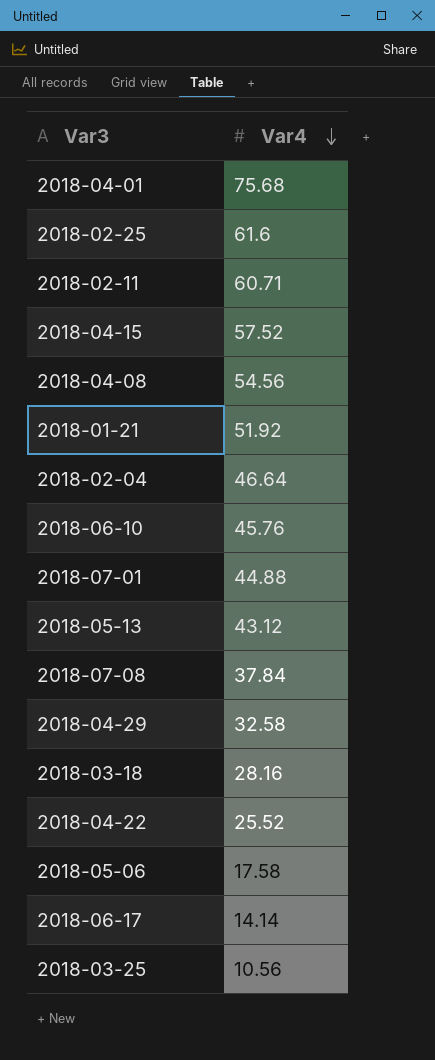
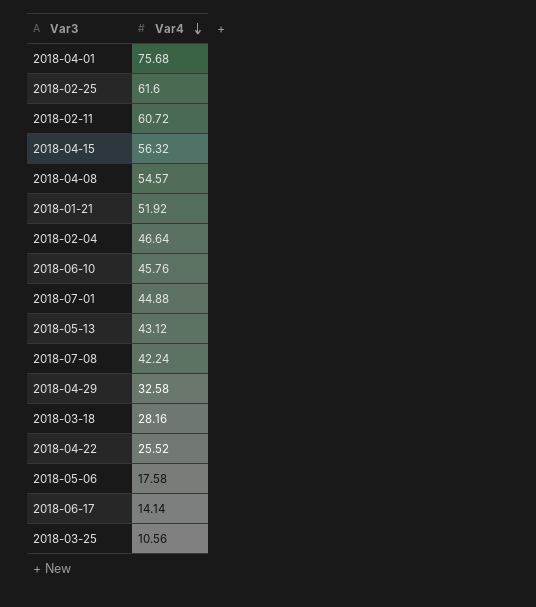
2018-02-11 | Var4: 60.71 -> 60.72
2018-04-15 | Var4: 57.52 -> 56.32
2018-04-08 | Var4: 54.56 -> 54.57
2018-07-08 | Var4: 37.84 -> 42.24

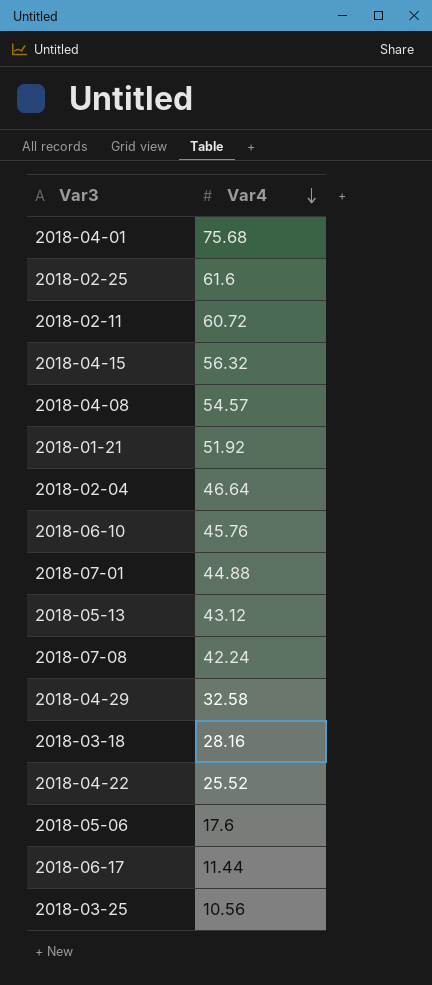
2018-05-06 | Var4: 17.58 -> 17.6
2018-06-17 | Var4: 14.14 -> 11.44

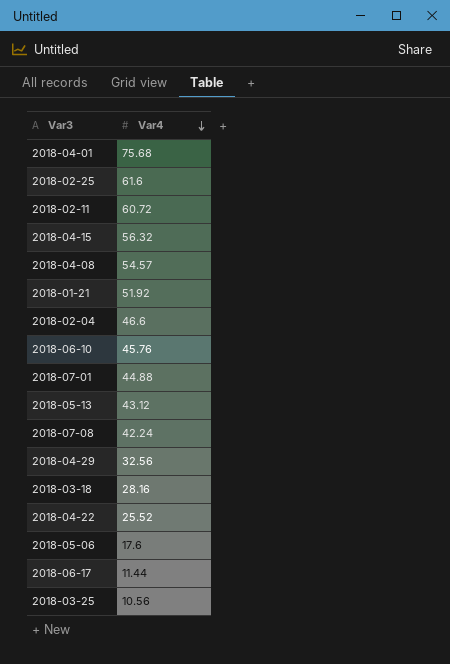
2018-02-04 | Var4: 46.64 -> 46.6
2018-04-29 | Var4: 32.58 -> 32.56

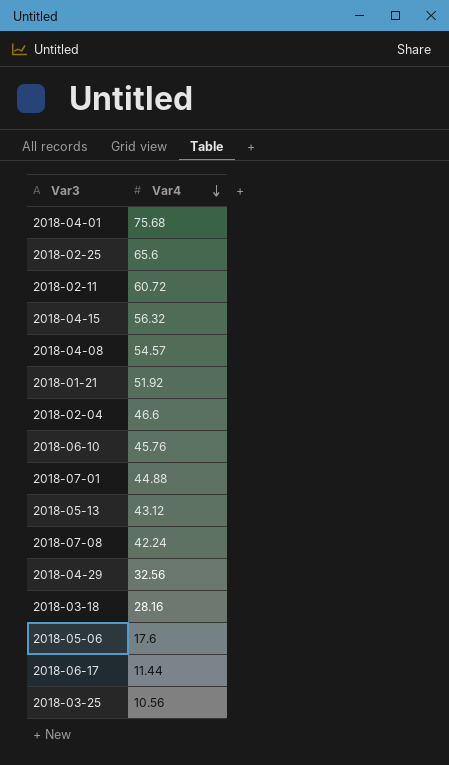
row 2018-04-22: 25.52 -> none
2018-02-25 | Var4: 61.6 -> 65.6

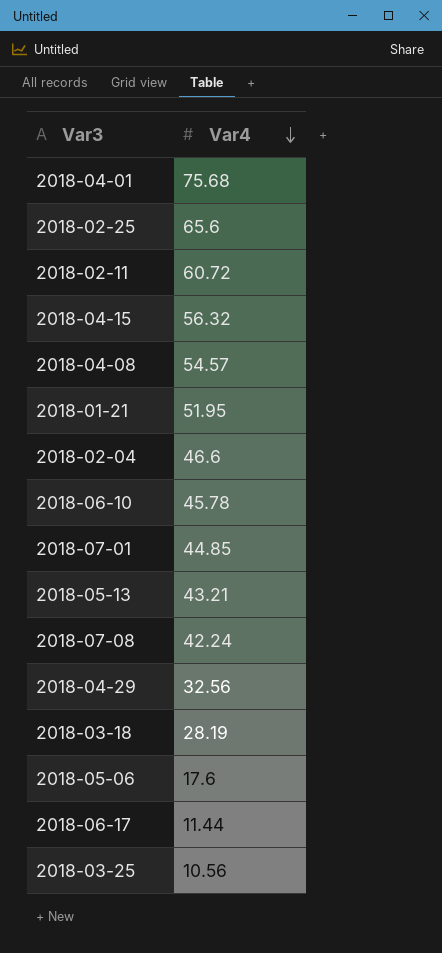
2018-01-21 | Var4: 51.92 -> 51.95
2018-06-10 | Var4: 45.76 -> 45.78
2018-07-01 | Var4: 44.88 -> 44.85
2018-05-13 | Var4: 43.12 -> 43.21
2018-03-18 | Var4: 28.16 -> 28.19

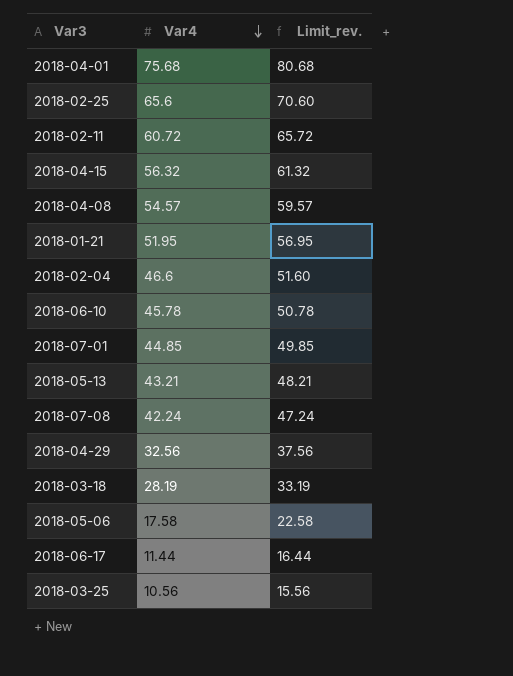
column Limit_rev. | formula: none -> [Var4] + 5
2018-05-06 | Var4: 17.6 -> 17.58

